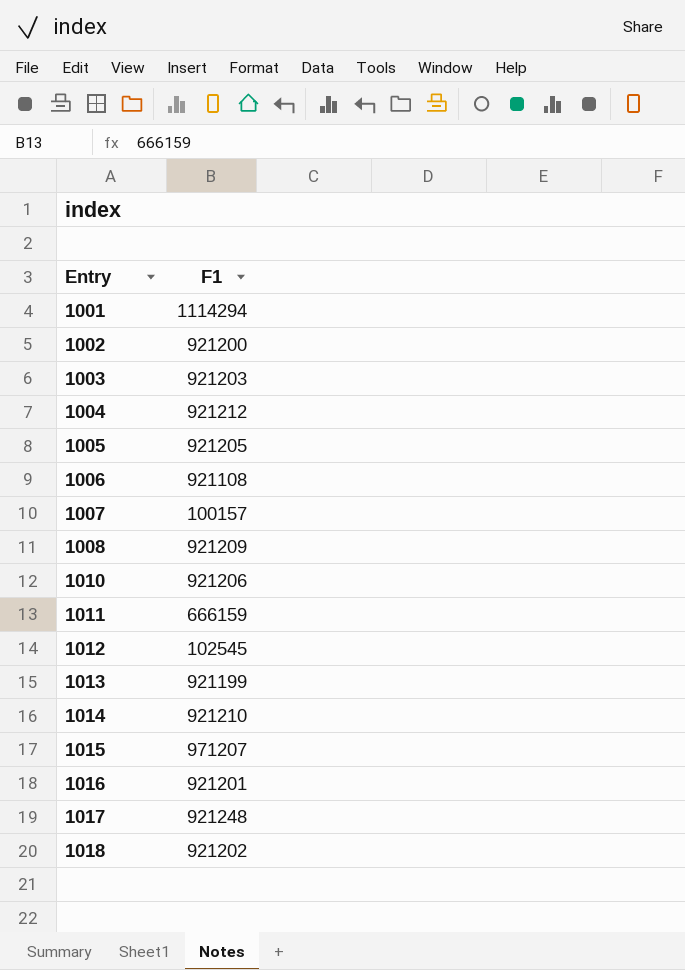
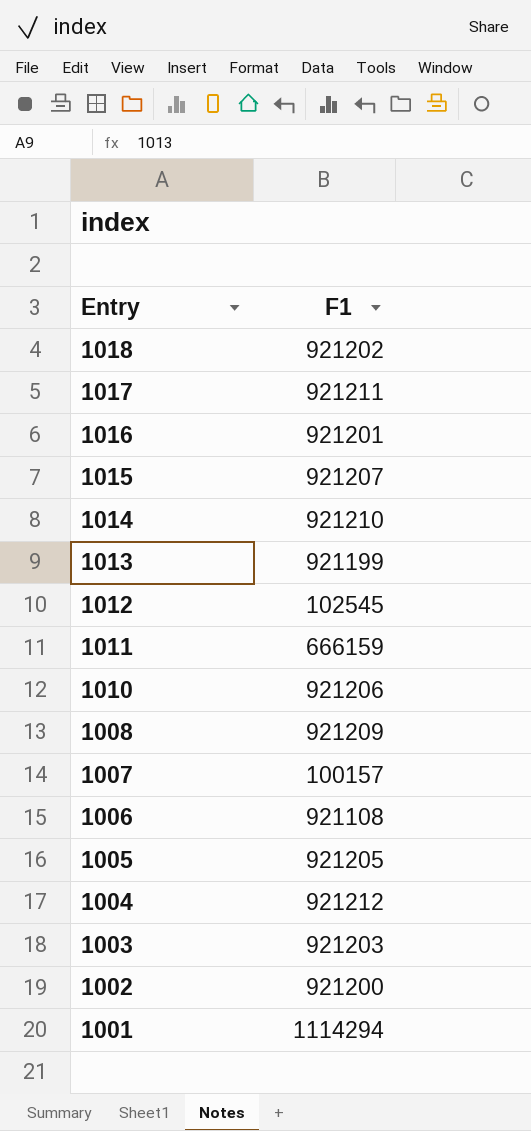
row order: Entry ascending -> Entry descending
1017 | F1: 921248 -> 921211
1015 | F1: 971207 -> 921207

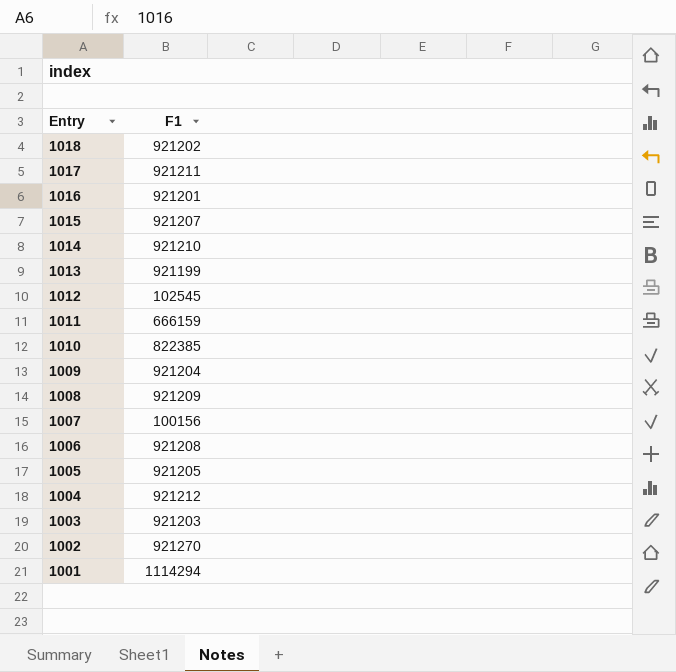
1010 | F1: 921206 -> 822385
row 1009: none -> 921204
1007 | F1: 100157 -> 100156
1006 | F1: 921108 -> 921208
1002 | F1: 921200 -> 921270

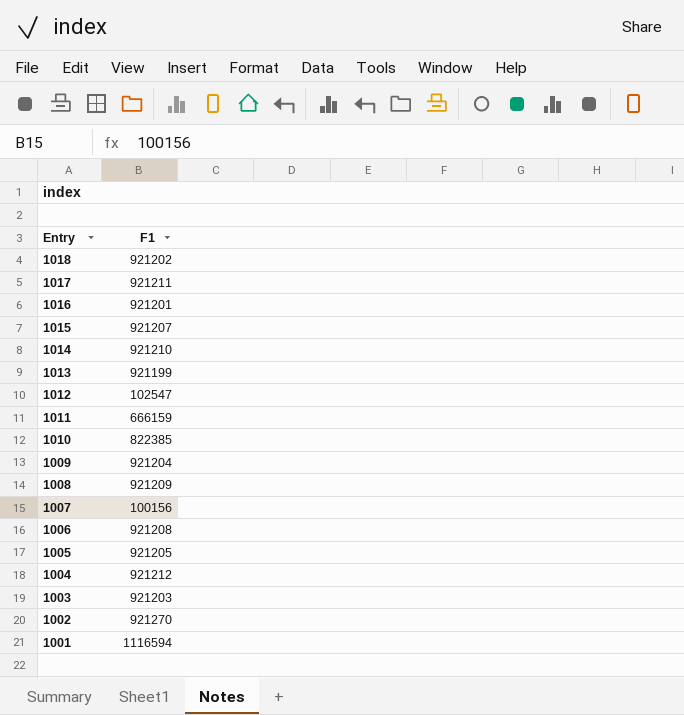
1012 | F1: 102545 -> 102547
1001 | F1: 1114294 -> 1116594

